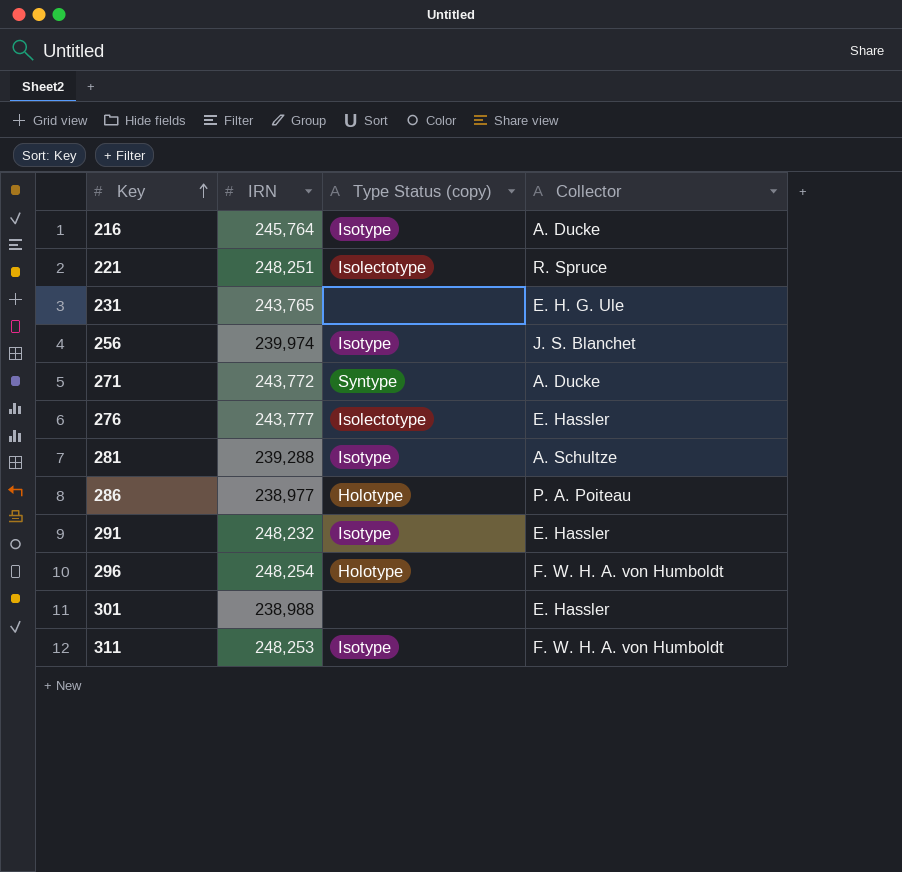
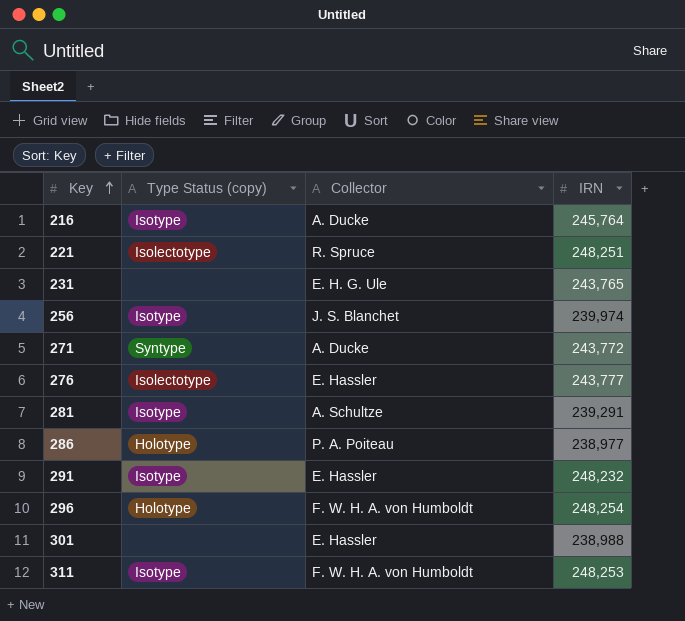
column IRN | position: 2 -> 4
281 | IRN: 239,288 -> 239,291

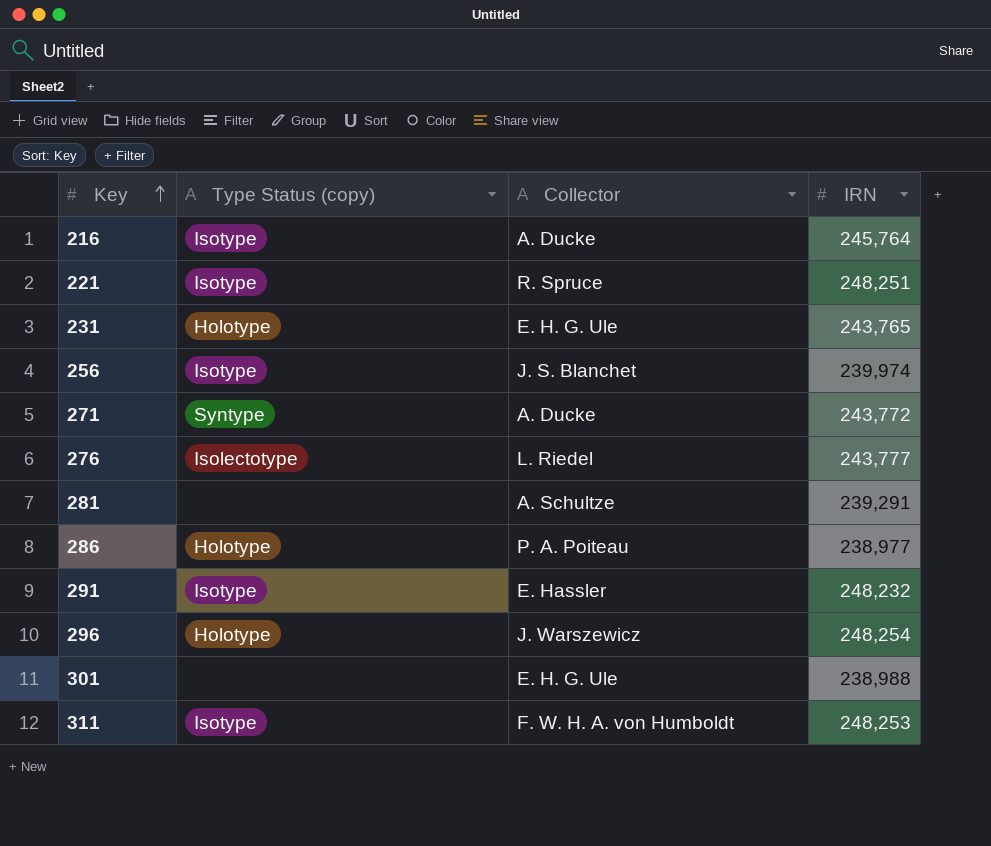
221 | Type Status (copy): Isolectotype -> Isotype
231 | Type Status (copy): none -> Holotype
276 | Collector: E. Hassler -> L. Riedel
281 | Type Status (copy): Isotype -> none
296 | Collector: F. W. H. A. von Humboldt -> J. Warszewicz
301 | Collector: E. Hassler -> E. H. G. Ule

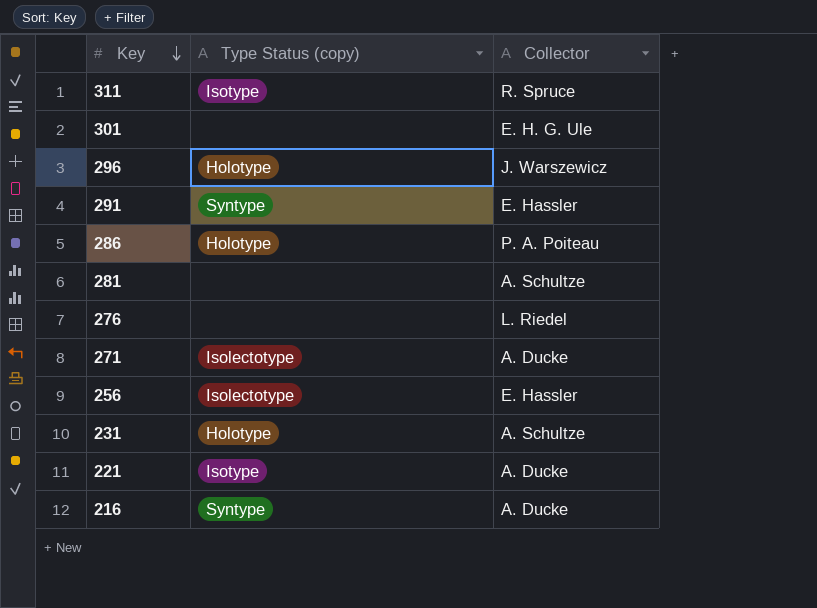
row order: Key ascending -> Key descending
column IRN | position: 4 -> none
311 | Collector: F. W. H. A. von Humboldt -> R. Spruce
291 | Type Status (copy): Isotype -> Syntype
276 | Type Status (copy): Isolectotype -> none
271 | Type Status (copy): Syntype -> Isolectotype
256 | Type Status (copy): Isotype -> Isolectotype
256 | Collector: J. S. Blanchet -> E. Hassler
231 | Collector: E. H. G. Ule -> A. Schultze
221 | Collector: R. Spruce -> A. Ducke
216 | Type Status (copy): Isotype -> Syntype

